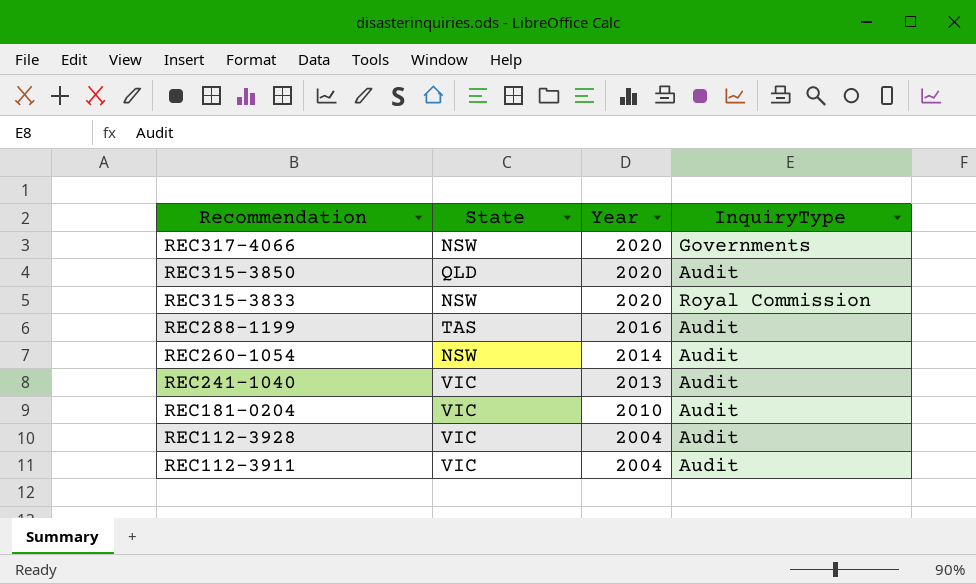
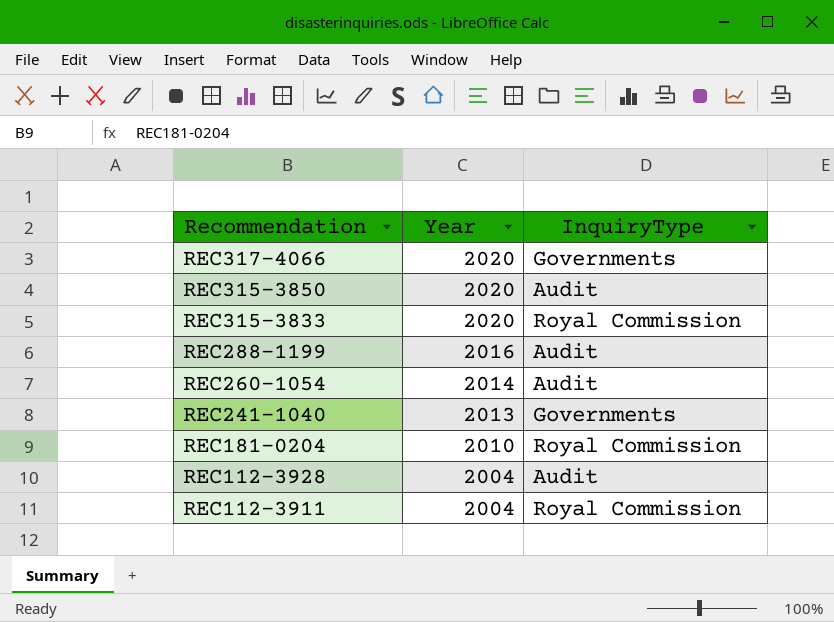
column State | position: 2 -> none
REC241-1040 | InquiryType: Audit -> Governments
REC181-0204 | InquiryType: Audit -> Royal Commission
REC112-3911 | InquiryType: Audit -> Royal Commission

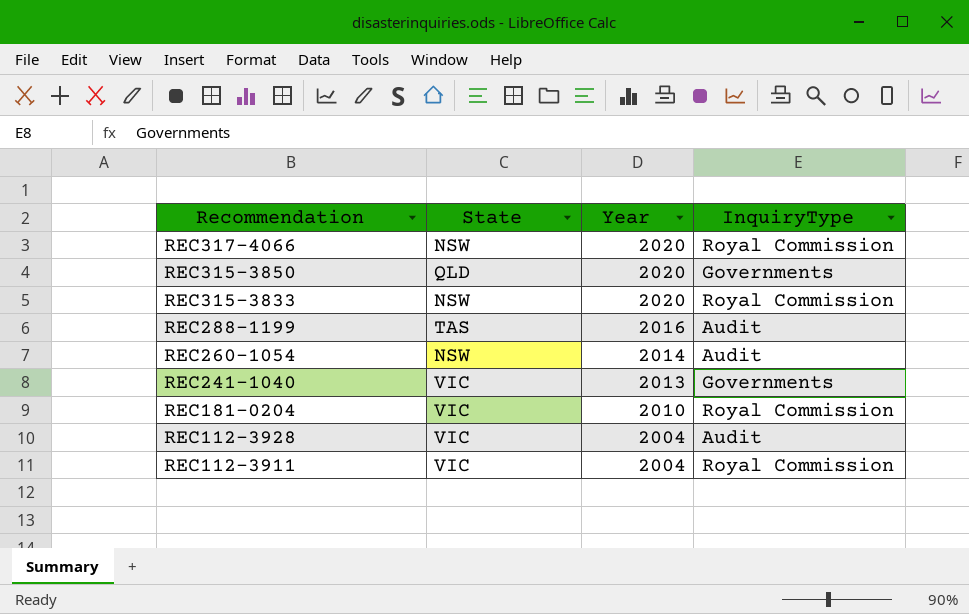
column State | position: none -> 2
REC317-4066 | InquiryType: Governments -> Royal Commission
REC315-3850 | InquiryType: Audit -> Governments

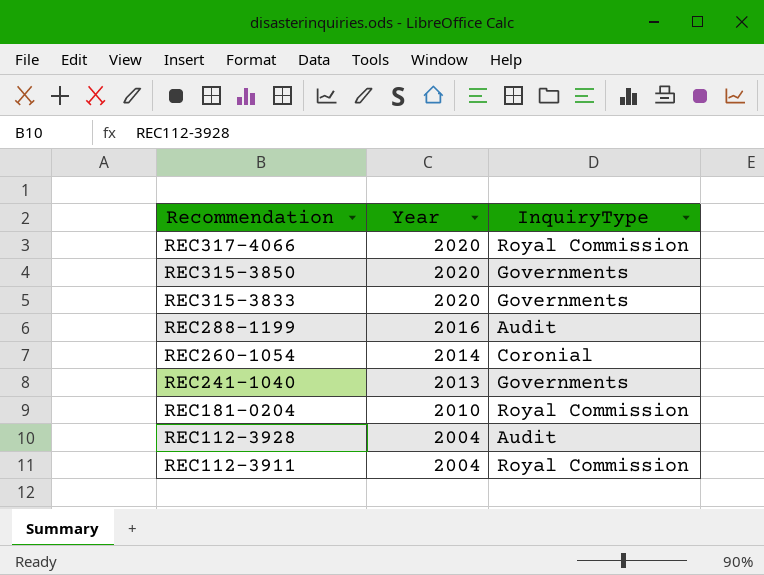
column State | position: 2 -> none
REC315-3833 | InquiryType: Royal Commission -> Governments
REC260-1054 | InquiryType: Audit -> Coronial

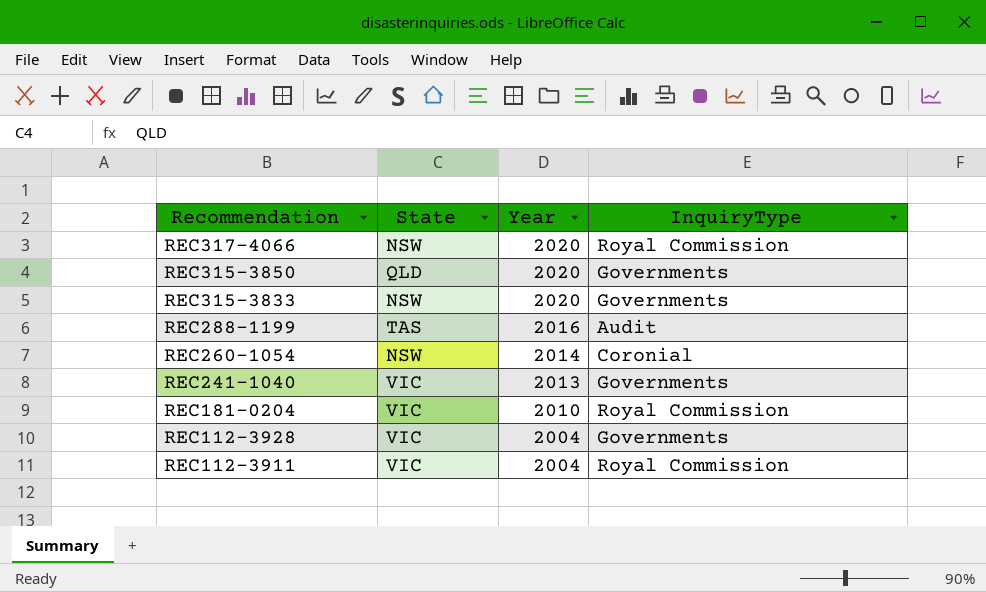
column State | position: none -> 2
REC112-3928 | InquiryType: Audit -> Governments

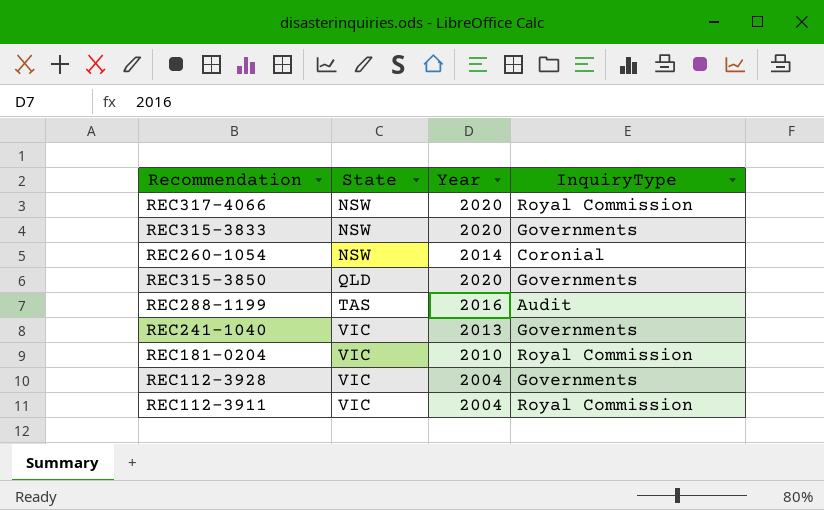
row order: Recommendation descending -> State ascending

